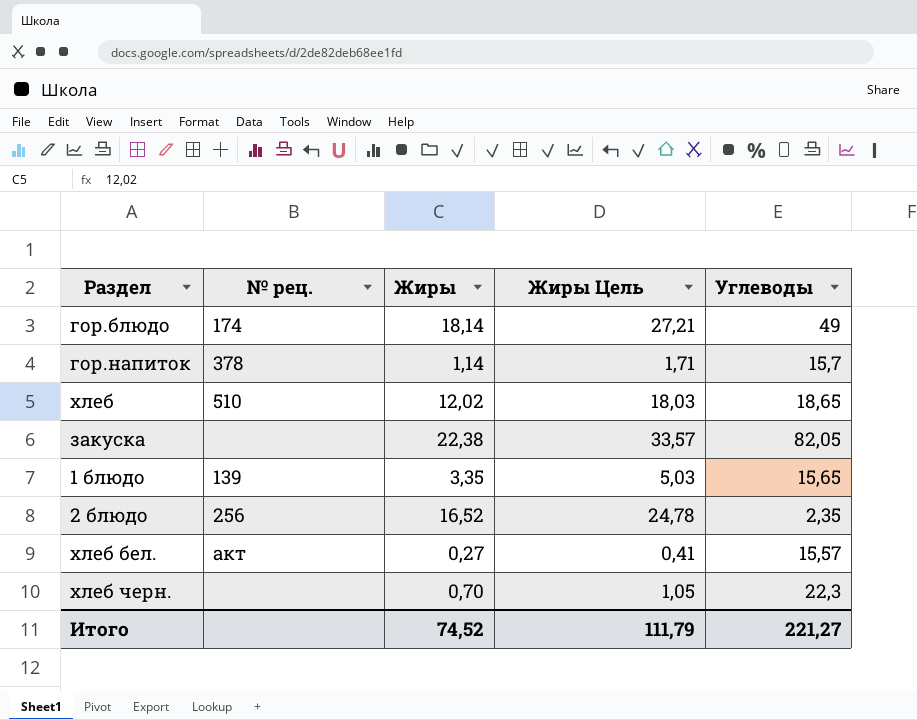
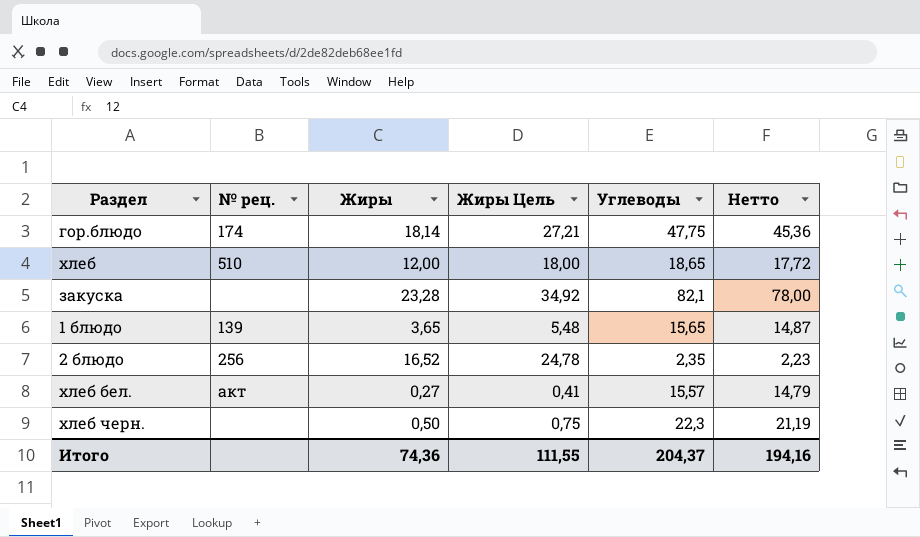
column Нетто | formula: none -> [Углеводы] * 0,95
row гор.напиток: 378 | 1,14 | 1,71 | 15,7 -> none
гор.блюдо | Углеводы: 49 -> 47,75
хлеб | Жиры: 12,02 -> 12,00
хлеб | Жиры Цель: 18,03 -> 18,00
закуска | Жиры: 22,38 -> 23,28
закуска | Жиры Цель: 33,57 -> 34,92
закуска | Углеводы: 82,05 -> 82,1
1 блюдо | Жиры: 3,35 -> 3,65
1 блюдо | Жиры Цель: 5,03 -> 5,48
хлеб черн. | Жиры: 0,70 -> 0,50
хлеб черн. | Жиры Цель: 1,05 -> 0,75
Итого | Жиры: 74,52 -> 74,36
Итого | Жиры Цель: 111,79 -> 111,55
Итого | Углеводы: 221,27 -> 204,37

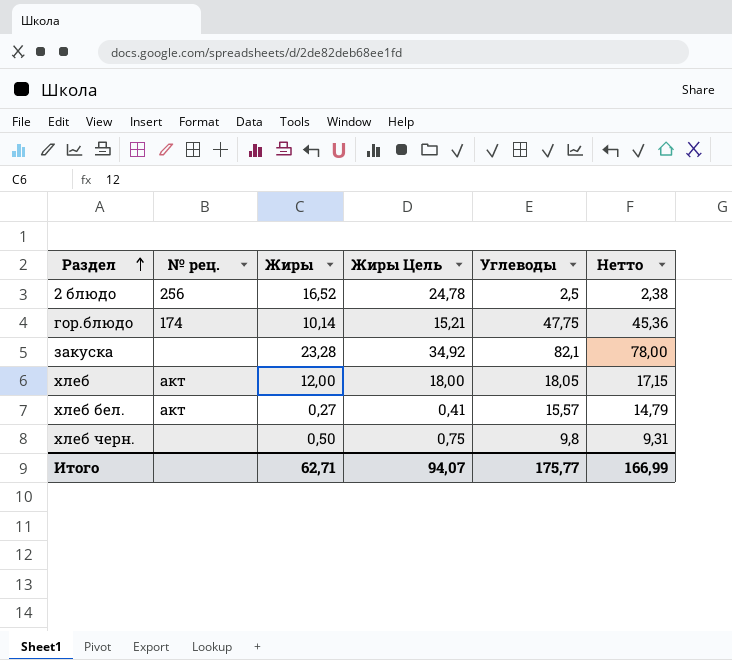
row order: none -> Раздел ascending
row 1 блюдо: 139 | 3,65 | 5,48 | 15,65 | 14,87 -> none
2 блюдо | Углеводы: 2,35 -> 2,5
2 блюдо | Нетто: 2,23 -> 2,38
гор.блюдо | Жиры: 18,14 -> 10,14
гор.блюдо | Жиры Цель: 27,21 -> 15,21
хлеб | № рец.: 510 -> акт
хлеб | Углеводы: 18,65 -> 18,05
хлеб | Нетто: 17,72 -> 17,15
хлеб черн. | Углеводы: 22,3 -> 9,8
хлеб черн. | Нетто: 21,19 -> 9,31
Итого | Жиры: 74,36 -> 62,71
Итого | Жиры Цель: 111,55 -> 94,07
Итого | Углеводы: 204,37 -> 175,77
Итого | Нетто: 194,16 -> 166,99

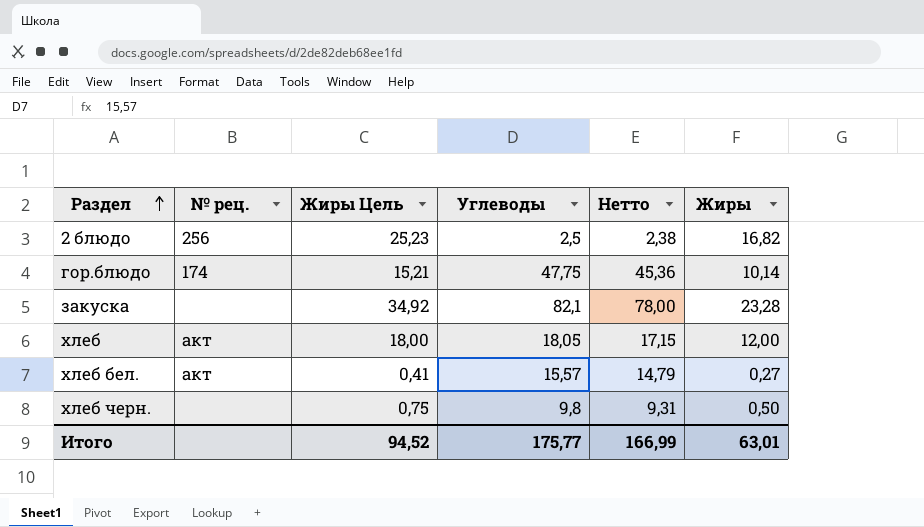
column Жиры | position: 3 -> 6
2 блюдо | Жиры Цель: 24,78 -> 25,23
2 блюдо | Жиры: 16,52 -> 16,82
Итого | Жиры Цель: 94,07 -> 94,52
Итого | Жиры: 62,71 -> 63,01

